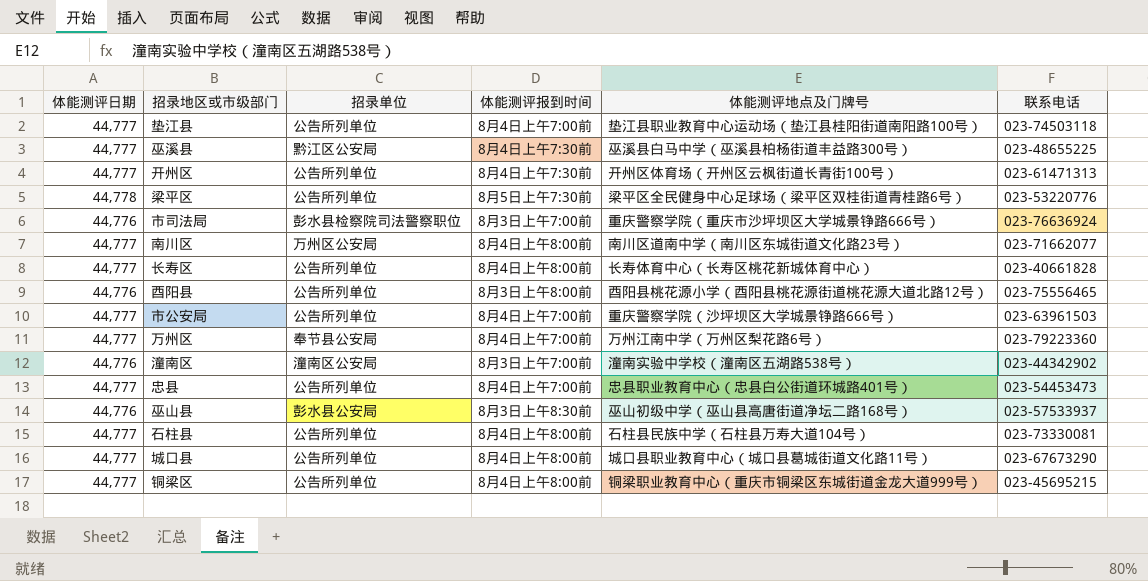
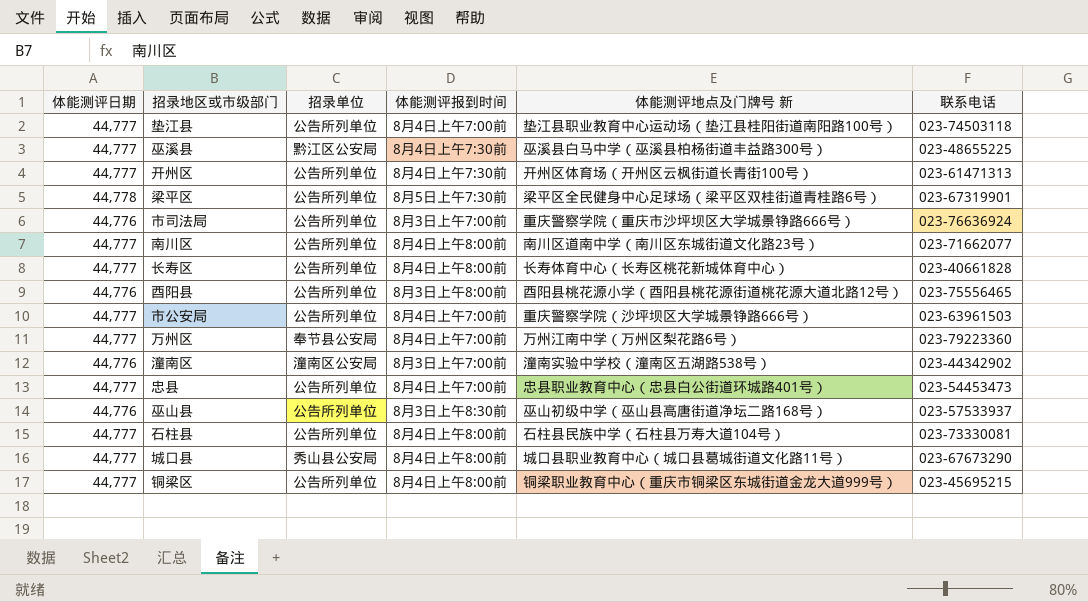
column name: 体能测评地点及门牌号 -> 体能测评地点及门牌号 新
梁平区 | 联系电话: 023-53220776 -> 023-67319901
市司法局 | 招录单位: 彭水县检察院司法警察职位 -> 公告所列单位
南川区 | 招录单位: 万州区公安局 -> 公告所列单位
巫山县 | 招录单位: 彭水县公安局 -> 公告所列单位
城口县 | 招录单位: 公告所列单位 -> 秀山县公安局

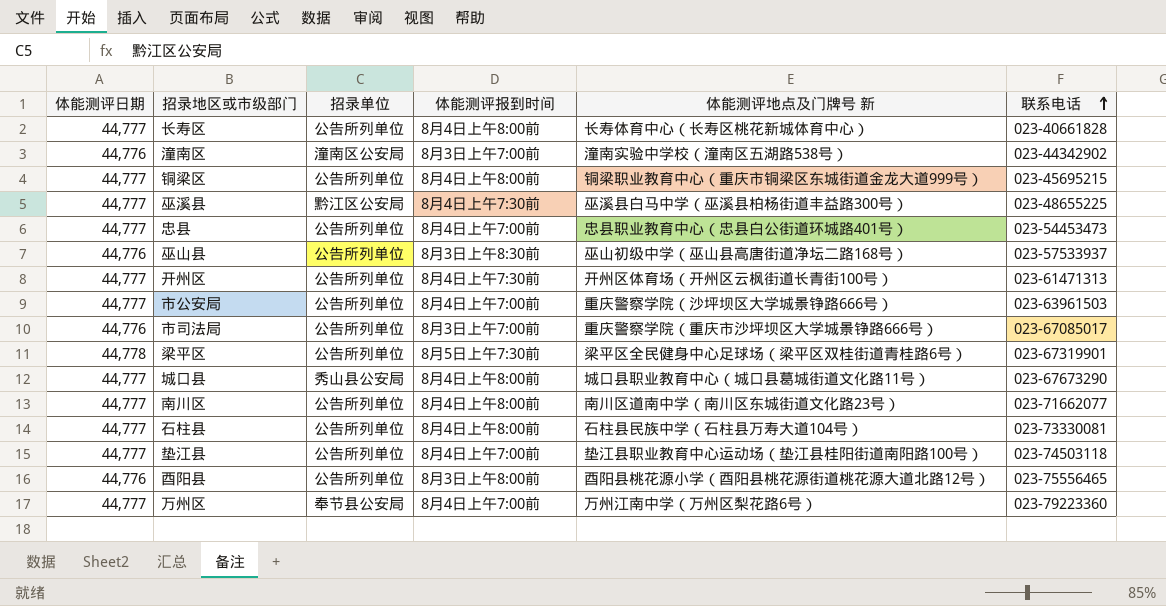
row order: none -> 联系电话 ascending
市司法局 | 联系电话: 023-76636924 -> 023-67085017

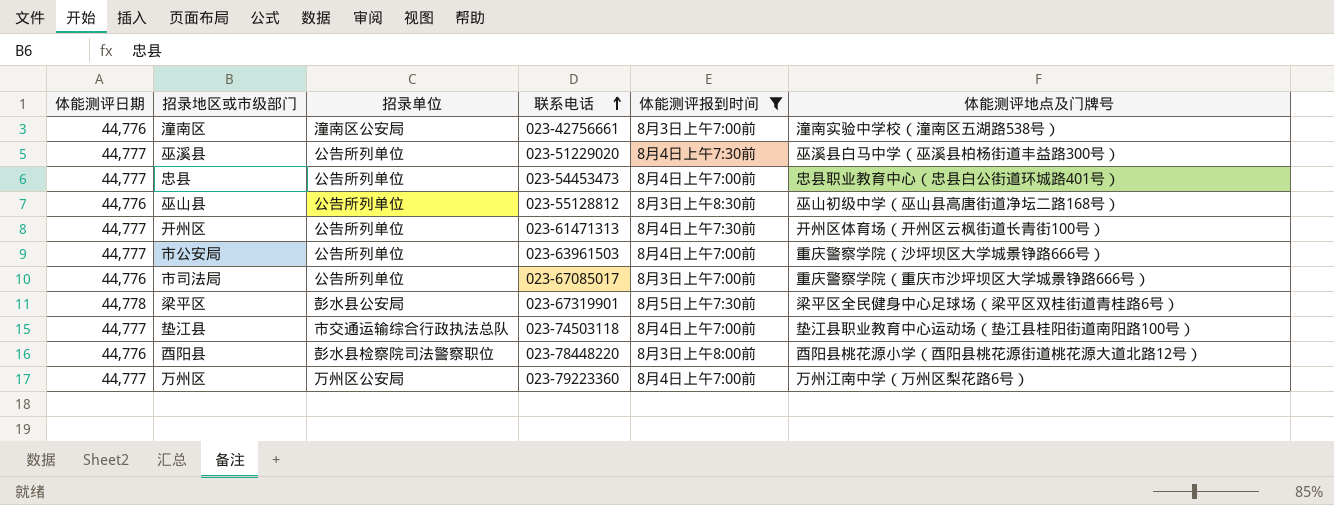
filter: none -> 体能测评报到时间 != 8月4日上午8:00前
column 联系电话 | position: 6 -> 4
column name: 体能测评地点及门牌号 新 -> 体能测评地点及门牌号
潼南区 | 联系电话: 023-44342902 -> 023-42756661
巫溪县 | 招录单位: 黔江区公安局 -> 公告所列单位
巫溪县 | 联系电话: 023-48655225 -> 023-51229020
巫山县 | 联系电话: 023-57533937 -> 023-55128812
梁平区 | 招录单位: 公告所列单位 -> 彭水县公安局
垫江县 | 招录单位: 公告所列单位 -> 市交通运输综合行政执法总队
酉阳县 | 招录单位: 公告所列单位 -> 彭水县检察院司法警察职位
酉阳县 | 联系电话: 023-75556465 -> 023-78448220
万州区 | 招录单位: 奉节县公安局 -> 万州区公安局

